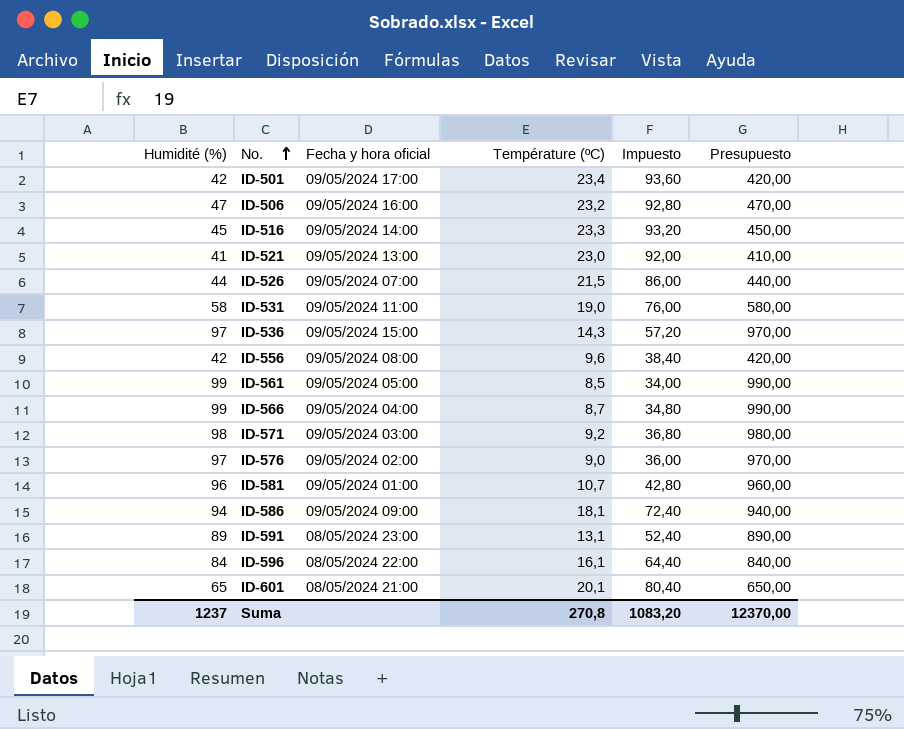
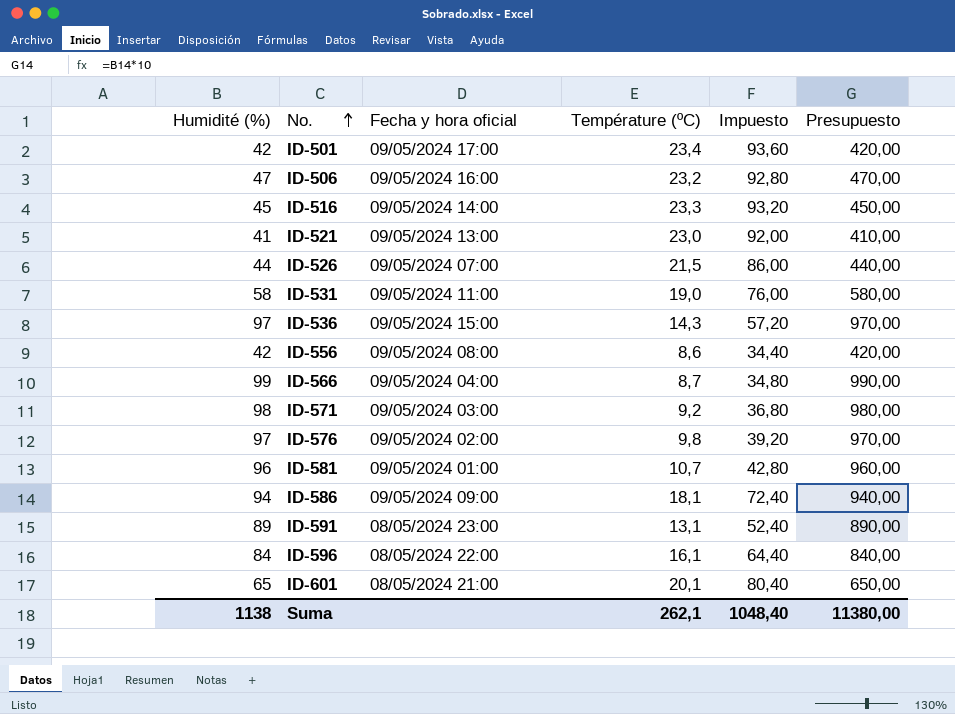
row ID-561: 99 | 09/05/2024 05:00 | 8,5 | 34,00 | 990,00 -> none
ID-556 | Température (ºC): 9,6 -> 8,6
ID-556 | Impuesto: 38,40 -> 34,40
ID-576 | Température (ºC): 9,0 -> 9,8
ID-576 | Impuesto: 36,00 -> 39,20
Suma | Humidité (%): 1237 -> 1138
Suma | Température (ºC): 270,8 -> 262,1
Suma | Impuesto: 1083,20 -> 1048,40
Suma | Presupuesto: 12370,00 -> 11380,00

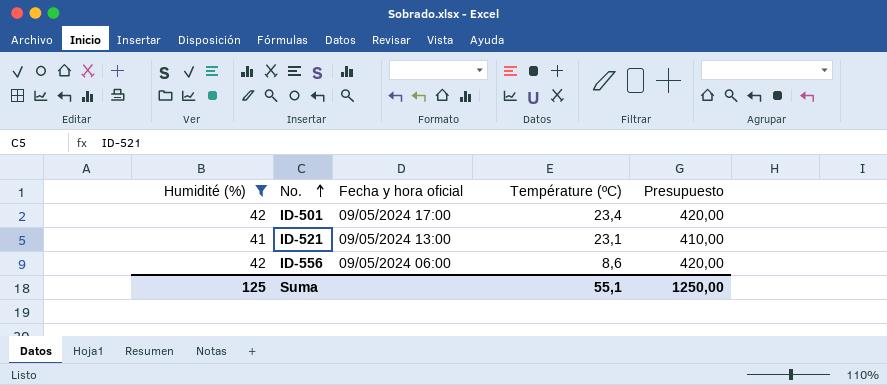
filter: none -> Humidité (%) <= 42
column Impuesto | formula: [Température (ºC)] * 4 -> none
ID-521 | Température (ºC): 23,0 -> 23,1
ID-556 | Fecha y hora oficial: 09/05/2024 08:00 -> 09/05/2024 06:00
Suma | Humidité (%): 1138 -> 125
Suma | Température (ºC): 262,1 -> 55,1
Suma | Presupuesto: 11380,00 -> 1250,00

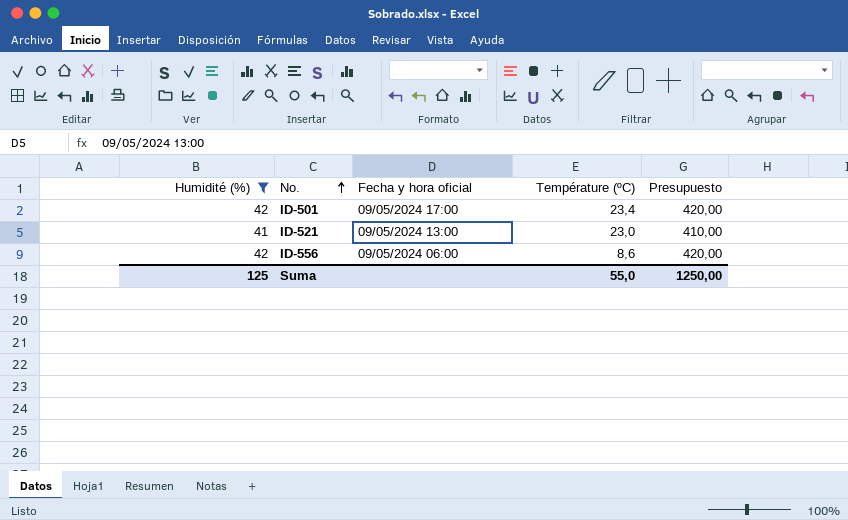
ID-521 | Température (ºC): 23,1 -> 23,0
Suma | Température (ºC): 55,1 -> 55,0

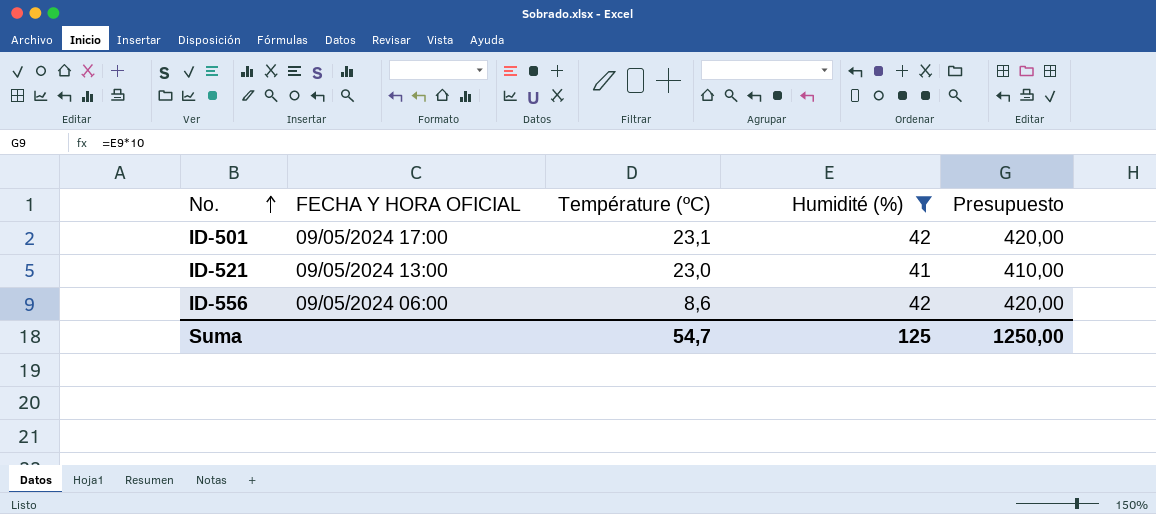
column name: Fecha y hora oficial -> FECHA Y HORA OFICIAL
column Humidité (%) | position: 1 -> 4
ID-501 | Température (ºC): 23,4 -> 23,1
Suma | Température (ºC): 55,0 -> 54,7

